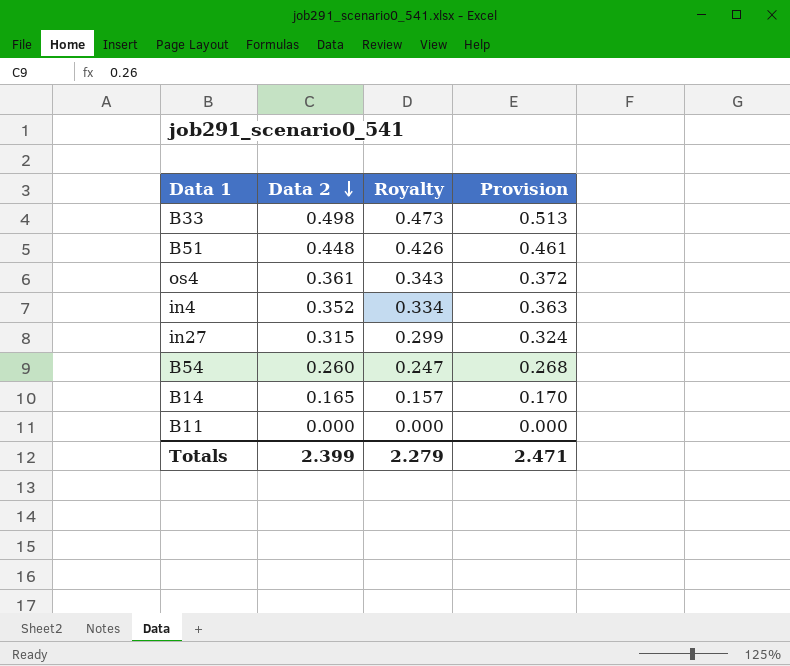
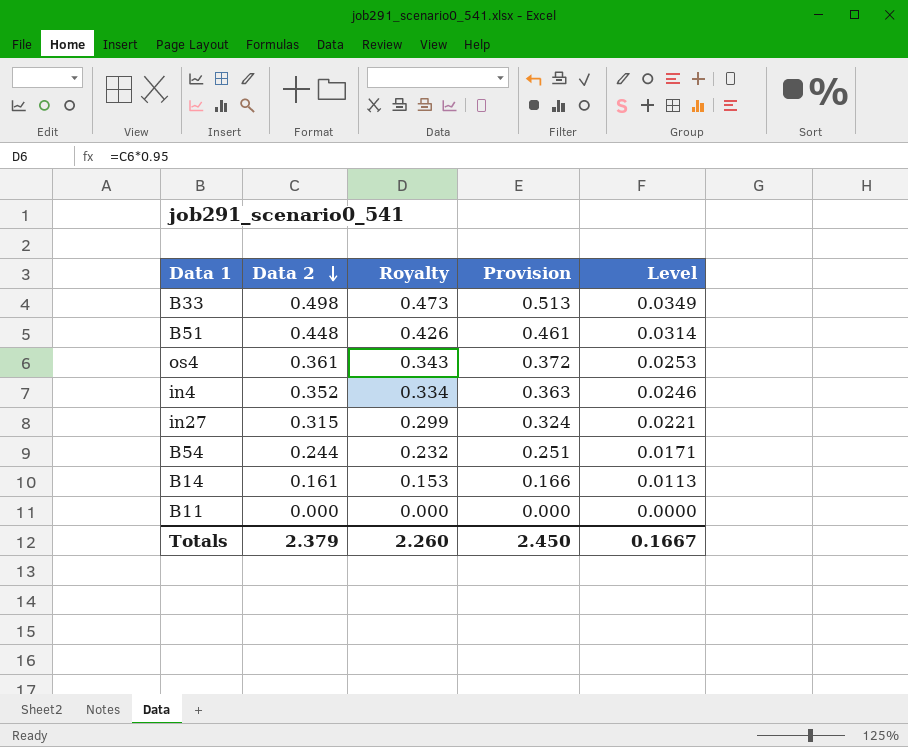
column Level | formula: none -> [Data 2] * 0.07
B54 | Data 2: 0.260 -> 0.244
B54 | Royalty: 0.247 -> 0.232
B54 | Provision: 0.268 -> 0.251
B14 | Data 2: 0.165 -> 0.161
B14 | Royalty: 0.157 -> 0.153
B14 | Provision: 0.170 -> 0.166
Totals | Data 2: 2.399 -> 2.379
Totals | Royalty: 2.279 -> 2.260
Totals | Provision: 2.471 -> 2.450

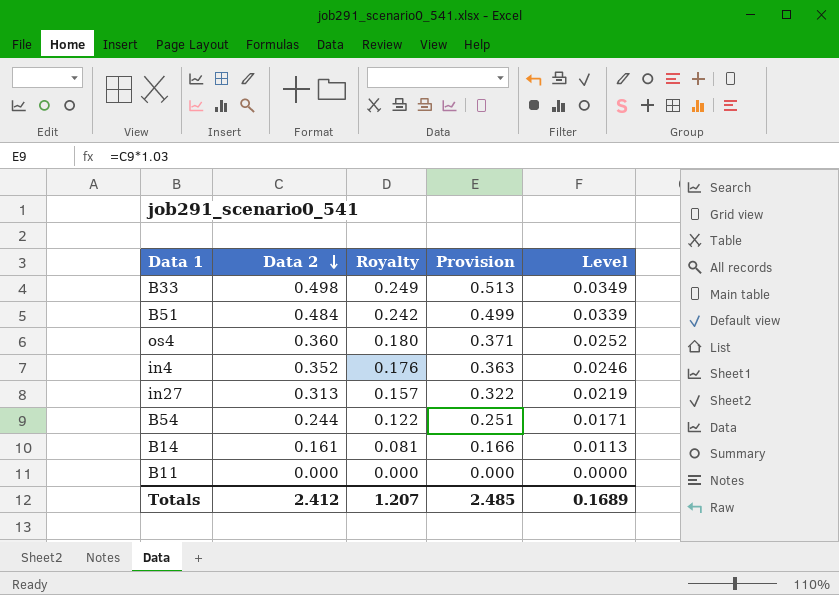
column Royalty | formula: [Data 2] * 0.95 -> [Data 2] * 0.5
B51 | Data 2: 0.448 -> 0.484
B51 | Provision: 0.461 -> 0.499
B51 | Level: 0.0314 -> 0.0339
os4 | Data 2: 0.361 -> 0.360
os4 | Provision: 0.372 -> 0.371
os4 | Level: 0.0253 -> 0.0252
in27 | Data 2: 0.315 -> 0.313
in27 | Provision: 0.324 -> 0.322
in27 | Level: 0.0221 -> 0.0219
Totals | Data 2: 2.379 -> 2.412
Totals | Royalty: 2.260 -> 1.207
Totals | Provision: 2.450 -> 2.485
Totals | Level: 0.1667 -> 0.1689

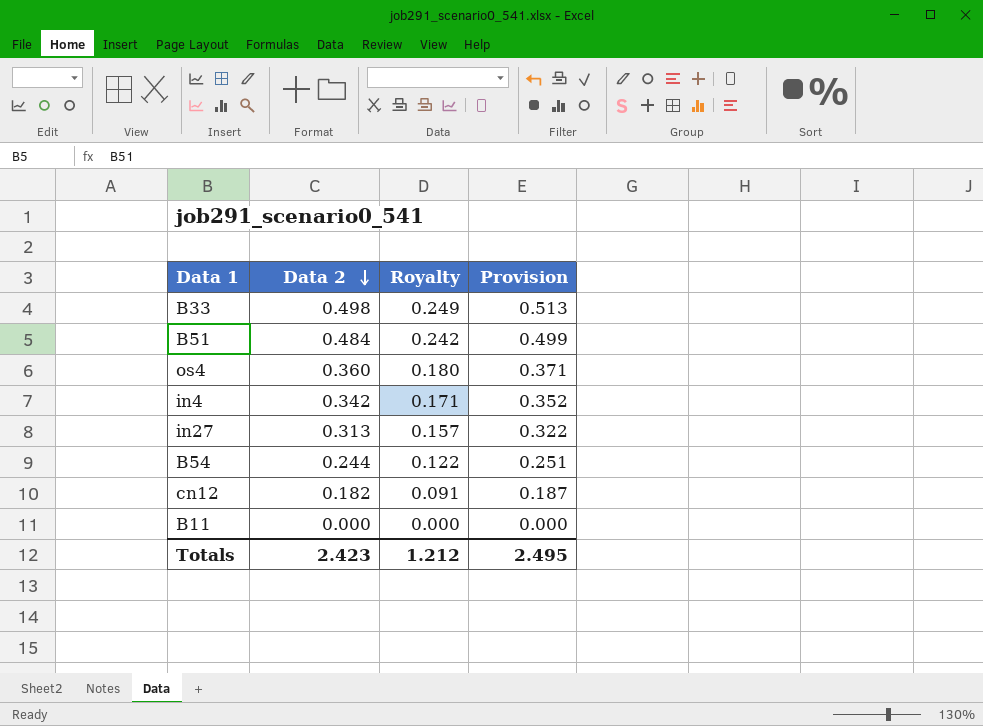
column Level | formula: [Data 2] * 0.07 -> none
row B14: 0.161 | 0.081 | 0.166 | 0.0113 -> none
in4 | Data 2: 0.352 -> 0.342
in4 | Royalty: 0.176 -> 0.171
in4 | Provision: 0.363 -> 0.352
row cn12: none -> 0.182 | 0.091 | 0.187
Totals | Data 2: 2.412 -> 2.423
Totals | Royalty: 1.207 -> 1.212
Totals | Provision: 2.485 -> 2.495

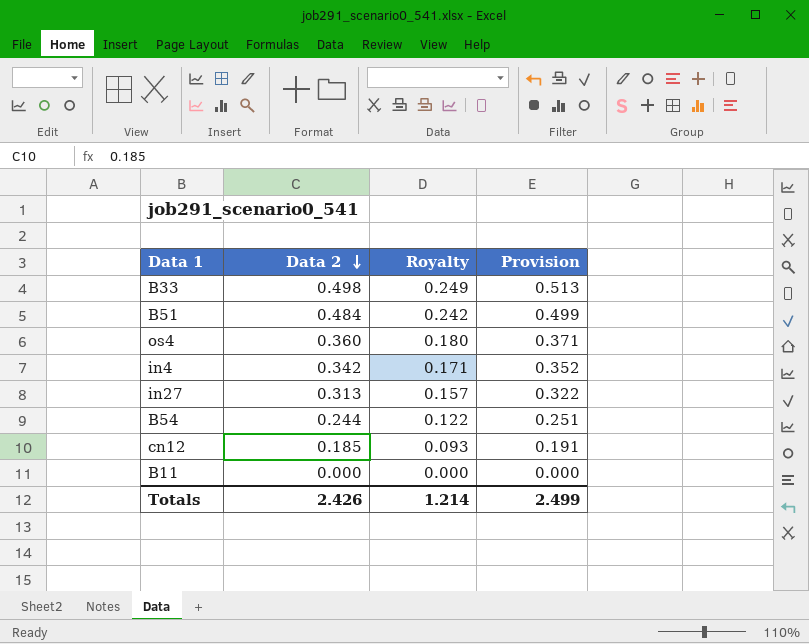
cn12 | Data 2: 0.182 -> 0.185
cn12 | Royalty: 0.091 -> 0.093
cn12 | Provision: 0.187 -> 0.191
Totals | Data 2: 2.423 -> 2.426
Totals | Royalty: 1.212 -> 1.214
Totals | Provision: 2.495 -> 2.499

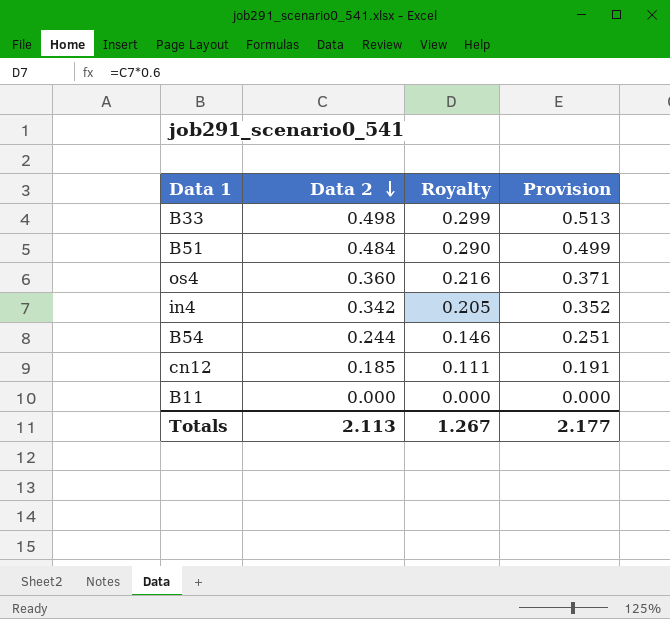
column Royalty | formula: [Data 2] * 0.5 -> [Data 2] * 0.6
row in27: 0.313 | 0.157 | 0.322 -> none
Totals | Data 2: 2.426 -> 2.113
Totals | Royalty: 1.214 -> 1.267
Totals | Provision: 2.499 -> 2.177

